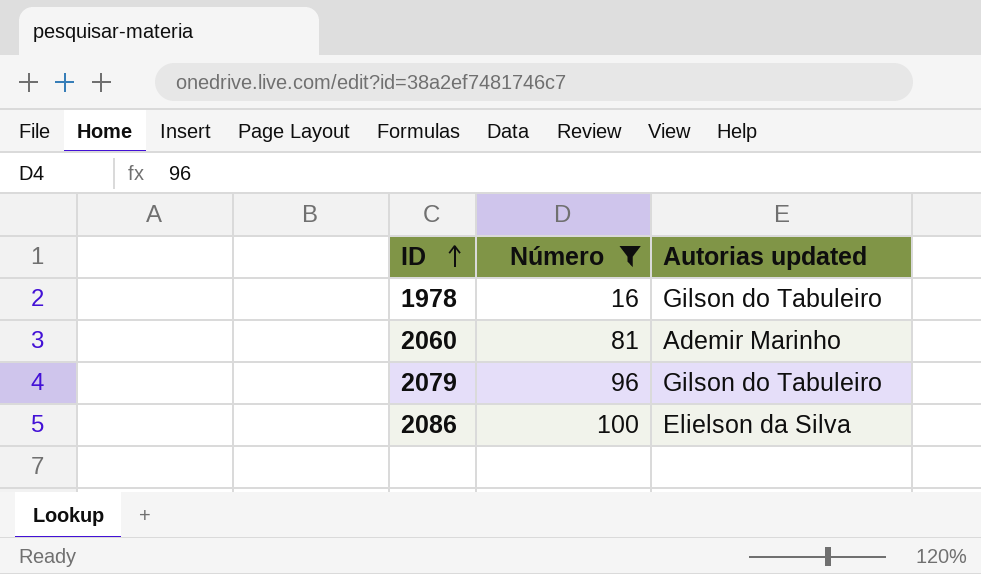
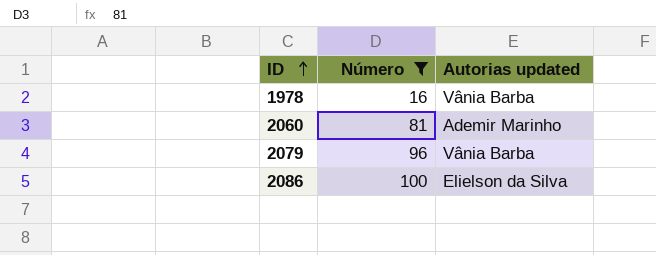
1978 | Autorias updated: Gilson do Tabuleiro -> Vânia Barba
2079 | Autorias updated: Gilson do Tabuleiro -> Vânia Barba

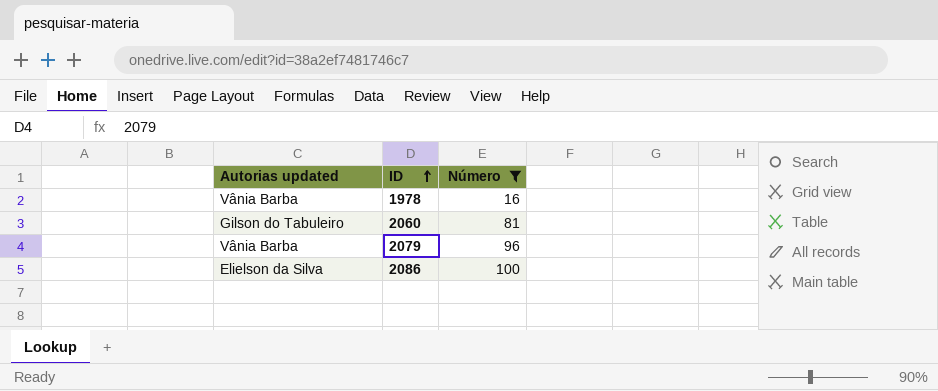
column Autorias updated | position: 3 -> 1
2060 | Autorias updated: Ademir Marinho -> Gilson do Tabuleiro

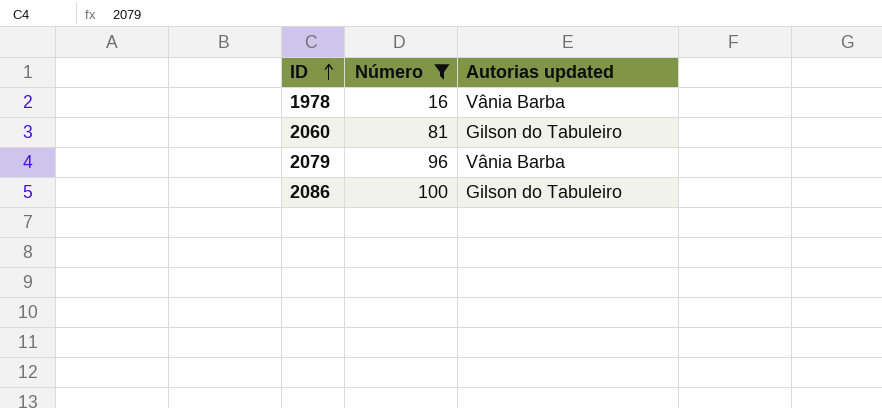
column Autorias updated | position: 1 -> 3
2086 | Autorias updated: Elielson da Silva -> Gilson do Tabuleiro

